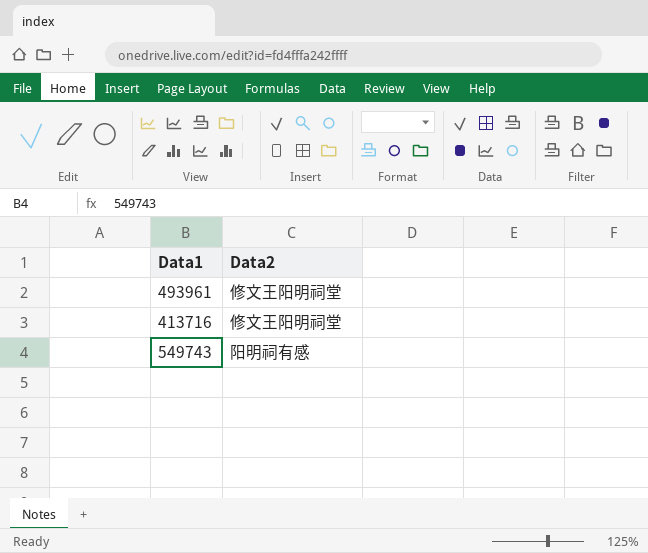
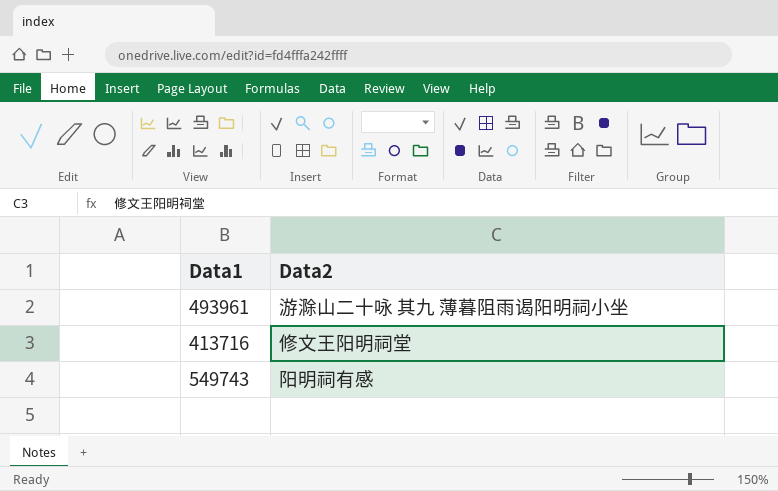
493961 | Data2: 修文王阳明祠堂 -> 游滁山二十咏 其九 薄暮阻雨谒阳明祠小坐

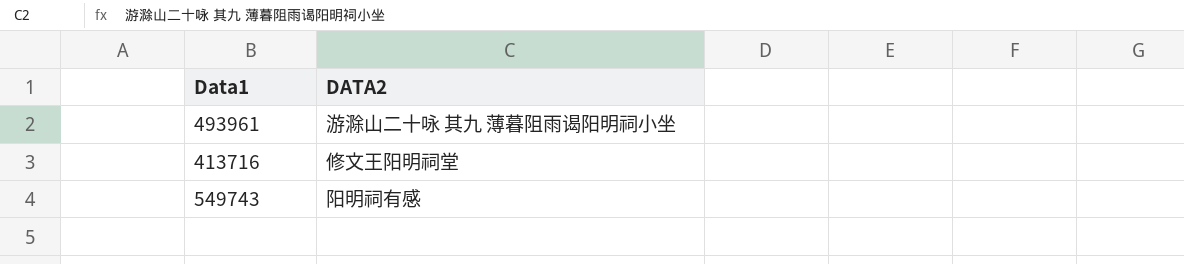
column name: Data2 -> DATA2

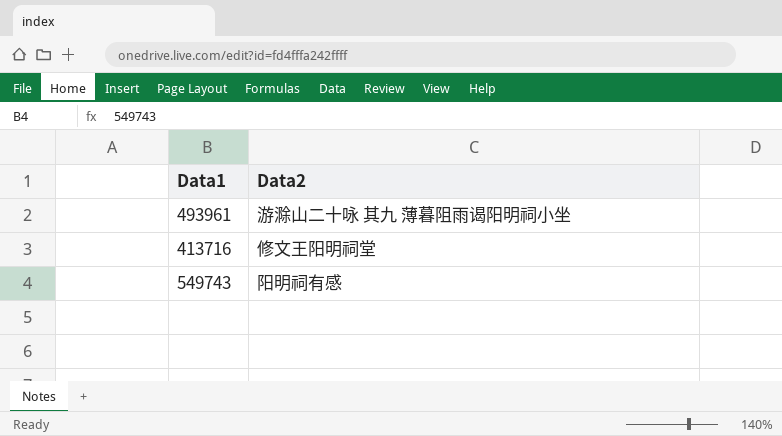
column name: DATA2 -> Data2

